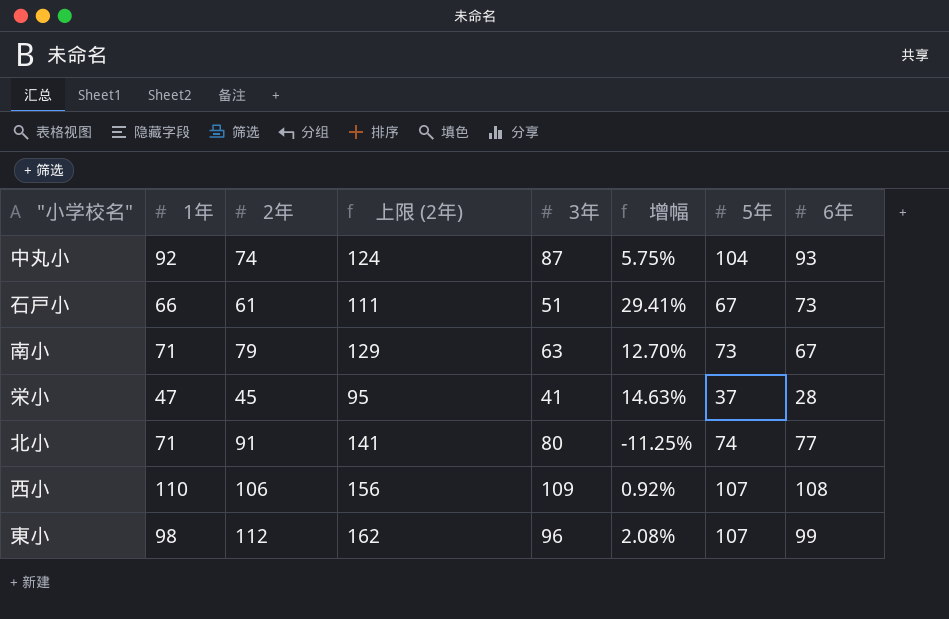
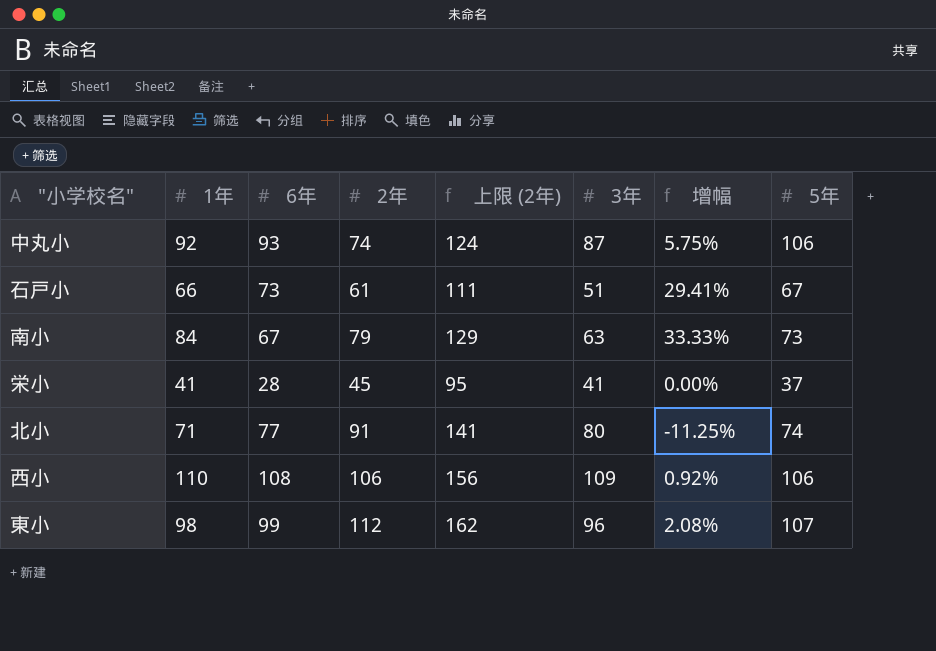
column 6年 | position: 8 -> 3
中丸小 | 5年: 104 -> 106
南小 | 1年: 71 -> 84
南小 | 增幅: 12.70% -> 33.33%
栄小 | 1年: 47 -> 41
栄小 | 增幅: 14.63% -> 0.00%
西小 | 5年: 107 -> 106

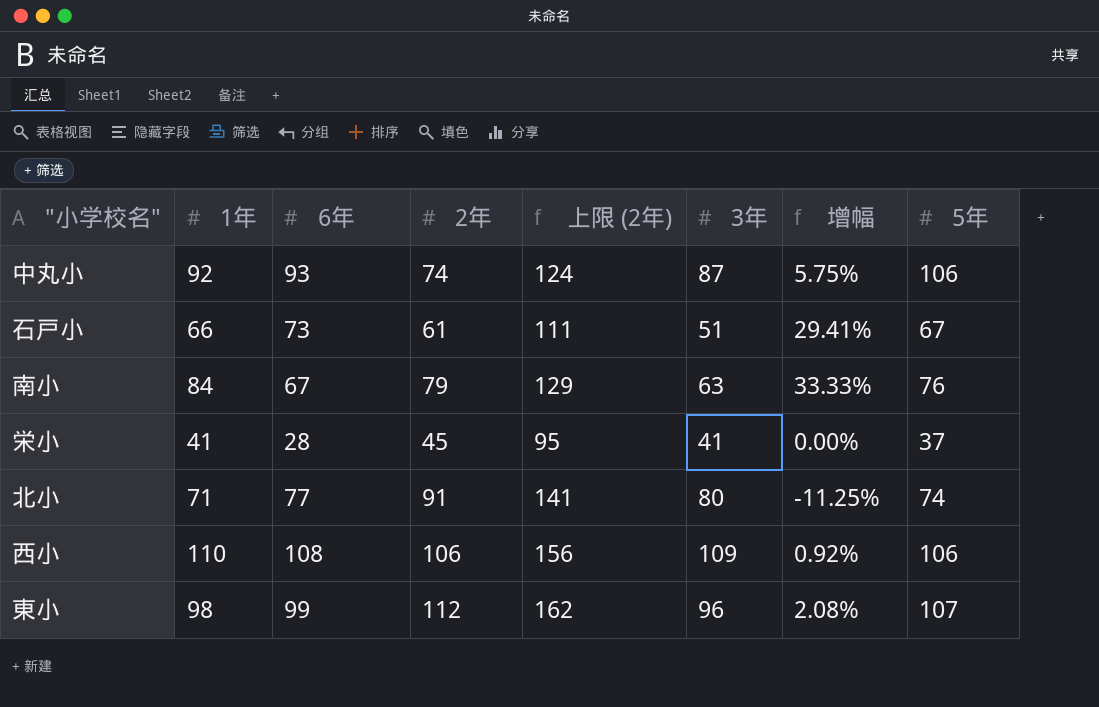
南小 | 5年: 73 -> 76

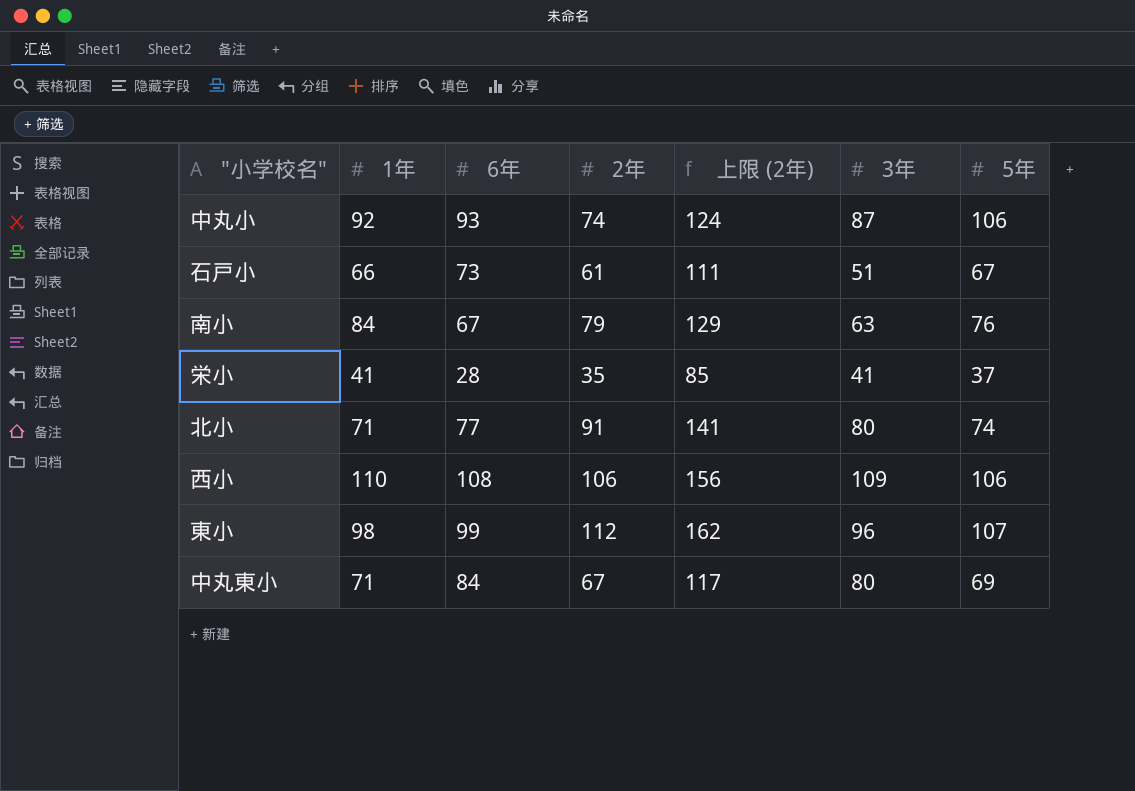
column 增幅 | formula: ([1年] - [3年]) / [3年] -> none
栄小 | 2年: 45 -> 35
栄小 | 上限 (2年): 95 -> 85
row 中丸東小: none -> 71 | 84 | 67 | 117 | 80 | 69

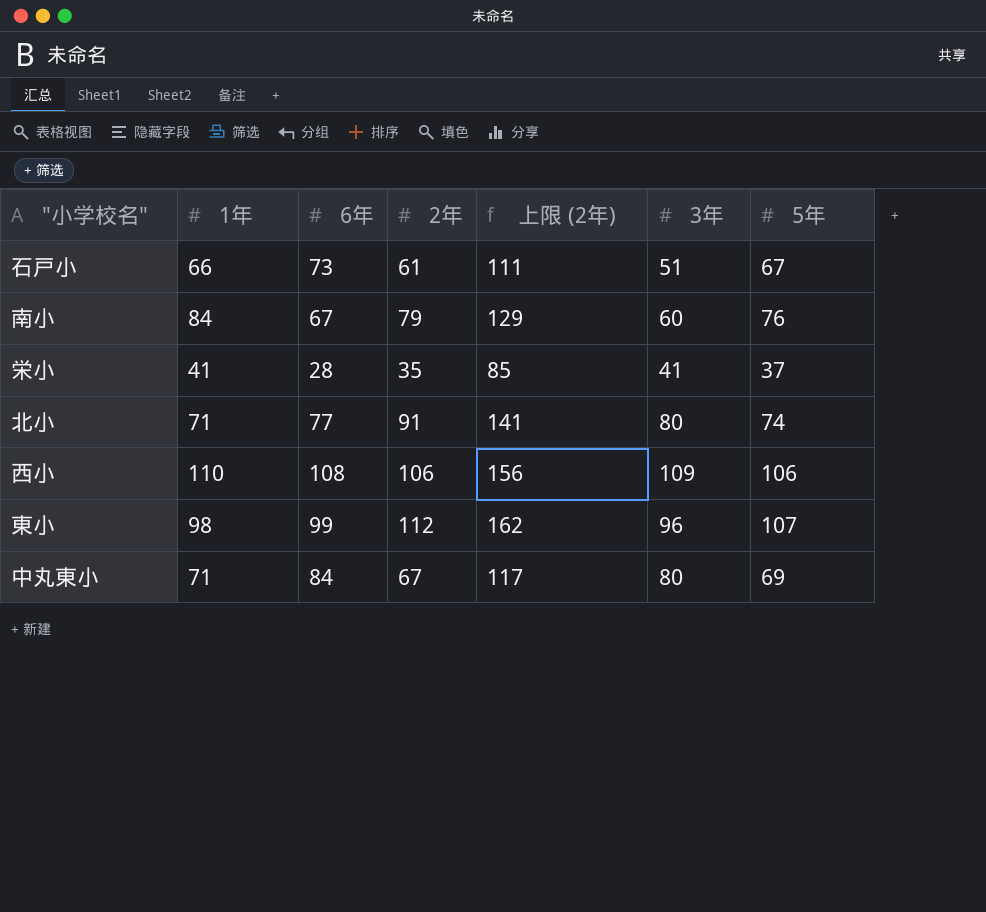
row 中丸小: 92 | 93 | 74 | 124 | 87 | 106 -> none
南小 | 3年: 63 -> 60

